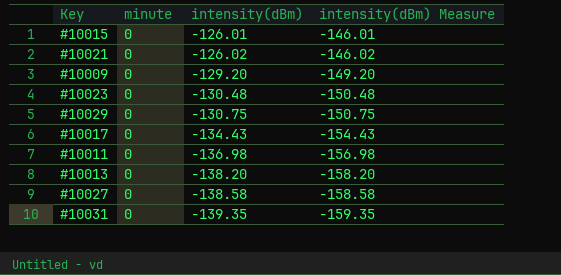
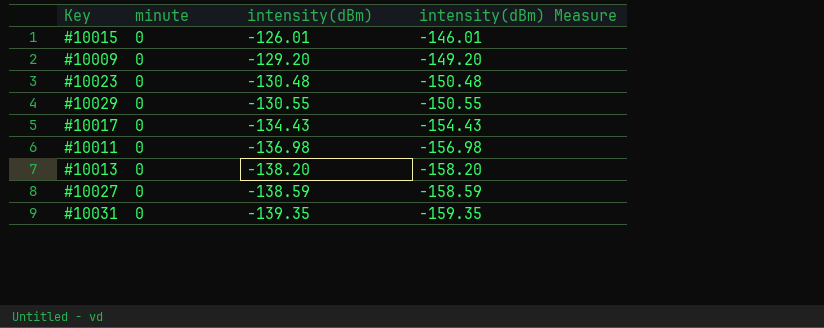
row #10021: 0 | -126.02 | -146.02 -> none
#10029 | intensity(dBm): -130.75 -> -130.55
#10029 | intensity(dBm) Measure: -150.75 -> -150.55
#10027 | intensity(dBm): -138.58 -> -138.59
#10027 | intensity(dBm) Measure: -158.58 -> -158.59

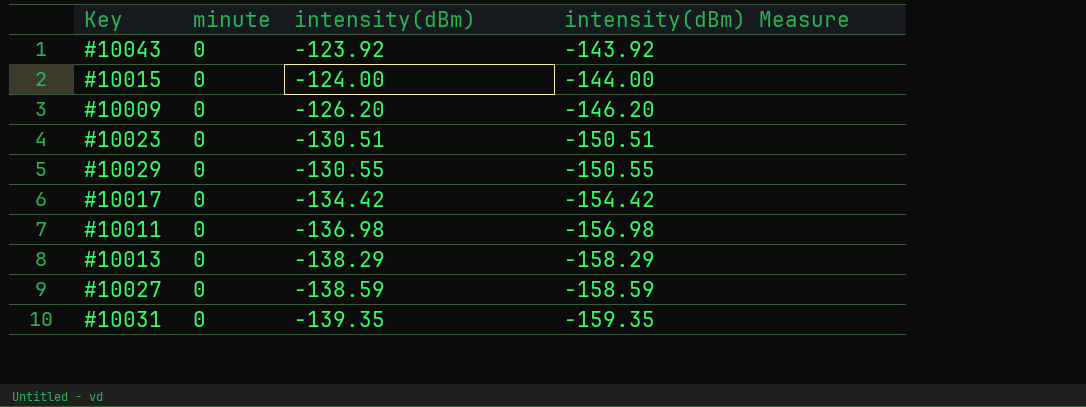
row #10043: none -> 0 | -123.92 | -143.92
#10015 | intensity(dBm): -126.01 -> -124.00
#10015 | intensity(dBm) Measure: -146.01 -> -144.00
#10009 | intensity(dBm): -129.20 -> -126.20
#10009 | intensity(dBm) Measure: -149.20 -> -146.20
#10023 | intensity(dBm): -130.48 -> -130.51
#10023 | intensity(dBm) Measure: -150.48 -> -150.51
#10017 | intensity(dBm): -134.43 -> -134.42
#10017 | intensity(dBm) Measure: -154.43 -> -154.42
#10013 | intensity(dBm): -138.20 -> -138.29
#10013 | intensity(dBm) Measure: -158.20 -> -158.29

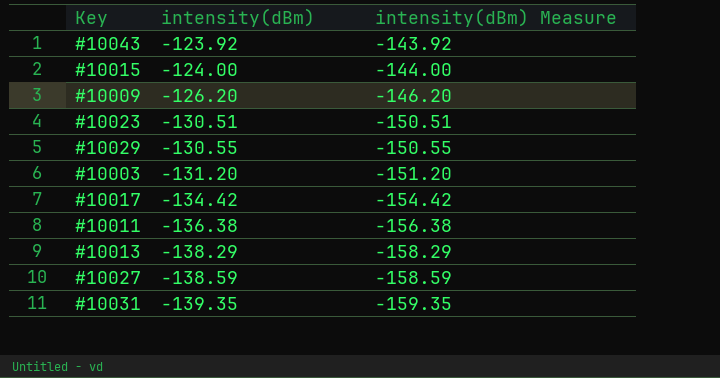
column minute | position: 2 -> none
row #10003: none -> -131.20 | -151.20
#10011 | intensity(dBm): -136.98 -> -136.38
#10011 | intensity(dBm) Measure: -156.98 -> -156.38

